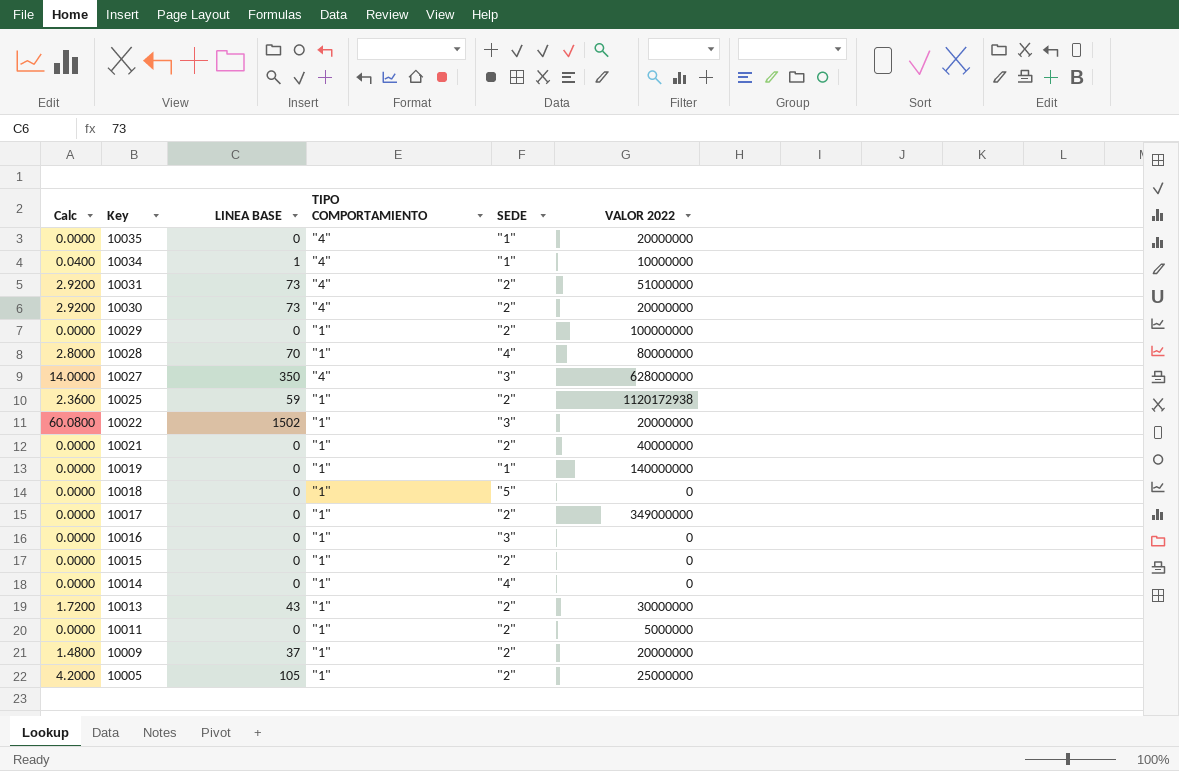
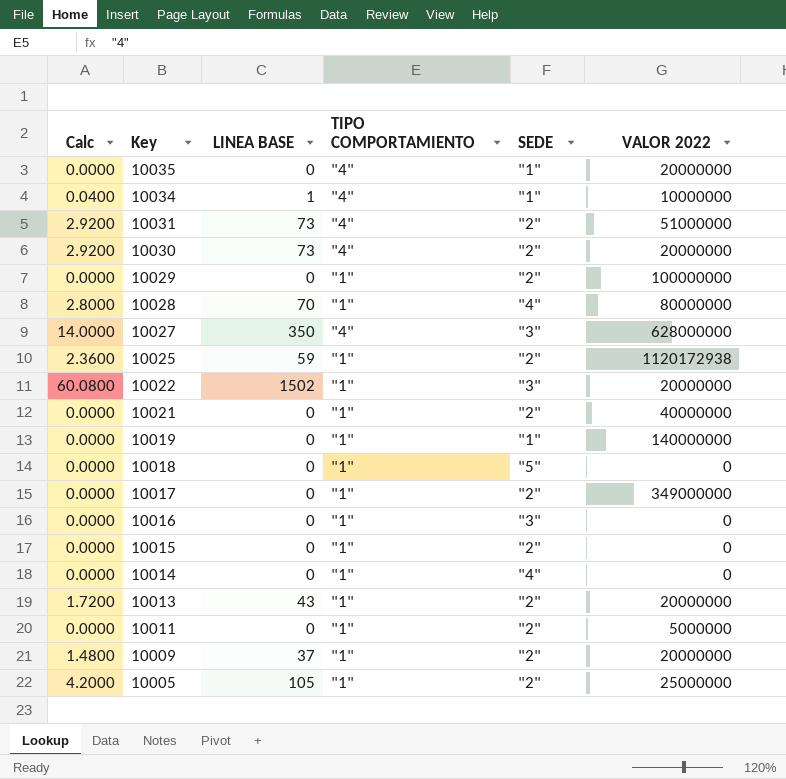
10013 | VALOR 2022: 30000000 -> 20000000

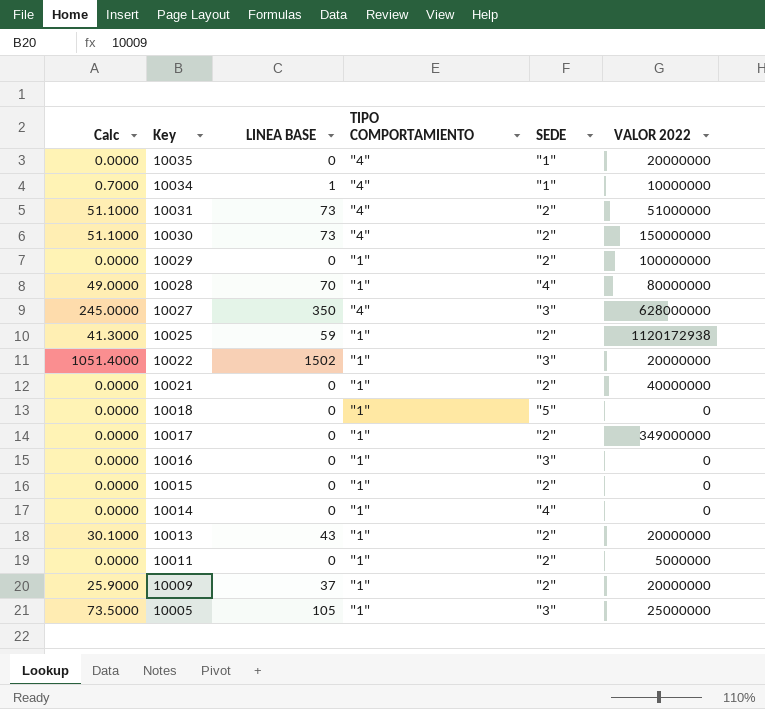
column Calc | formula: [LINEA BASE] * 0.04 -> [LINEA BASE] * 0.7
row 10019: 0.0000 | 0 | "1" | "1" | 140000000 -> none
10030 | VALOR 2022: 20000000 -> 150000000
10005 | SEDE: "2" -> "3"

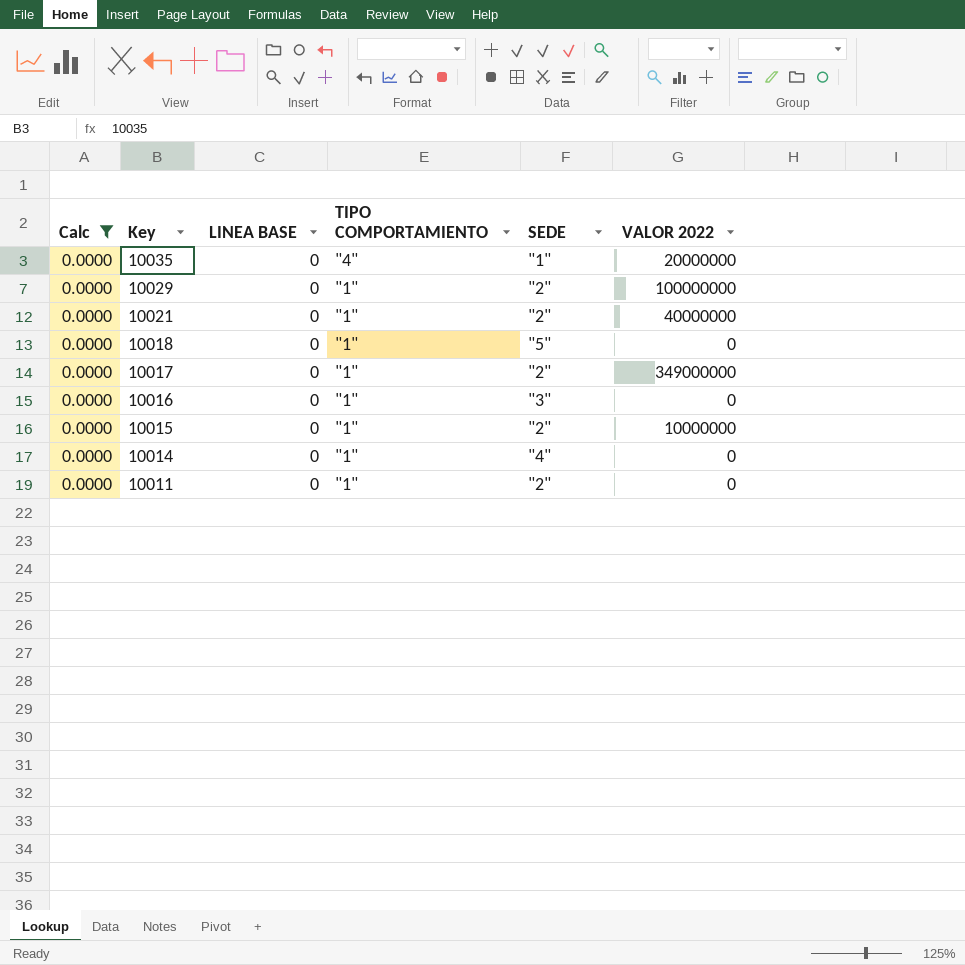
filter: none -> Calc = 0.0000
10015 | VALOR 2022: 0 -> 10000000
10011 | VALOR 2022: 5000000 -> 0

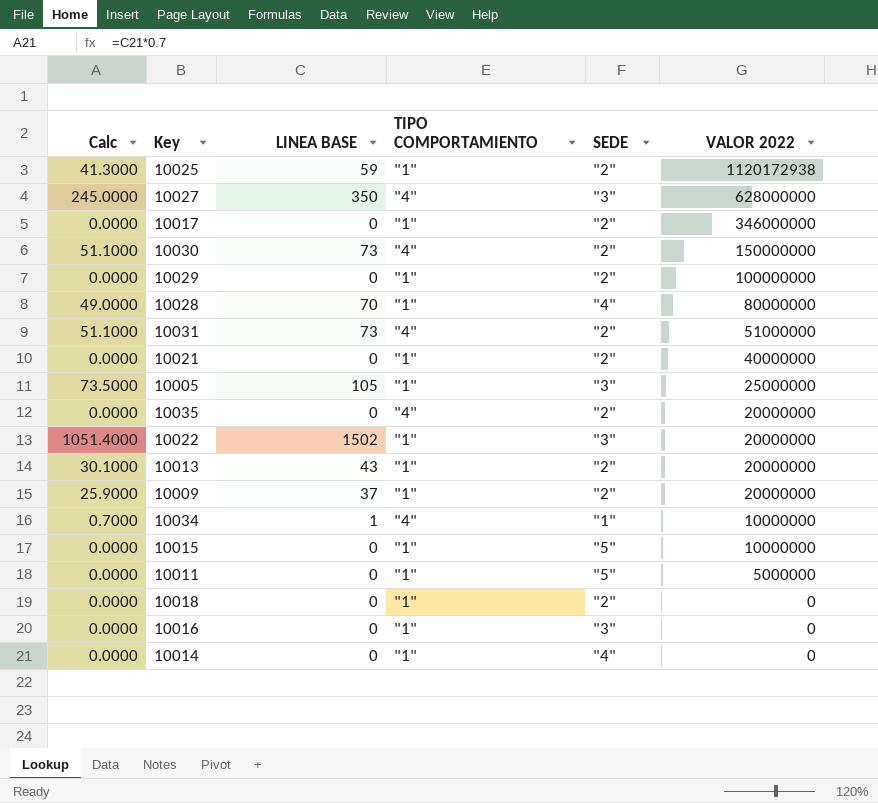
filter: Calc = 0.0000 -> none
row order: Key descending -> VALOR 2022 descending
10017 | VALOR 2022: 349000000 -> 346000000
10035 | SEDE: "1" -> "2"
10015 | SEDE: "2" -> "5"
10011 | SEDE: "2" -> "5"
10011 | VALOR 2022: 0 -> 5000000
10018 | SEDE: "5" -> "2"

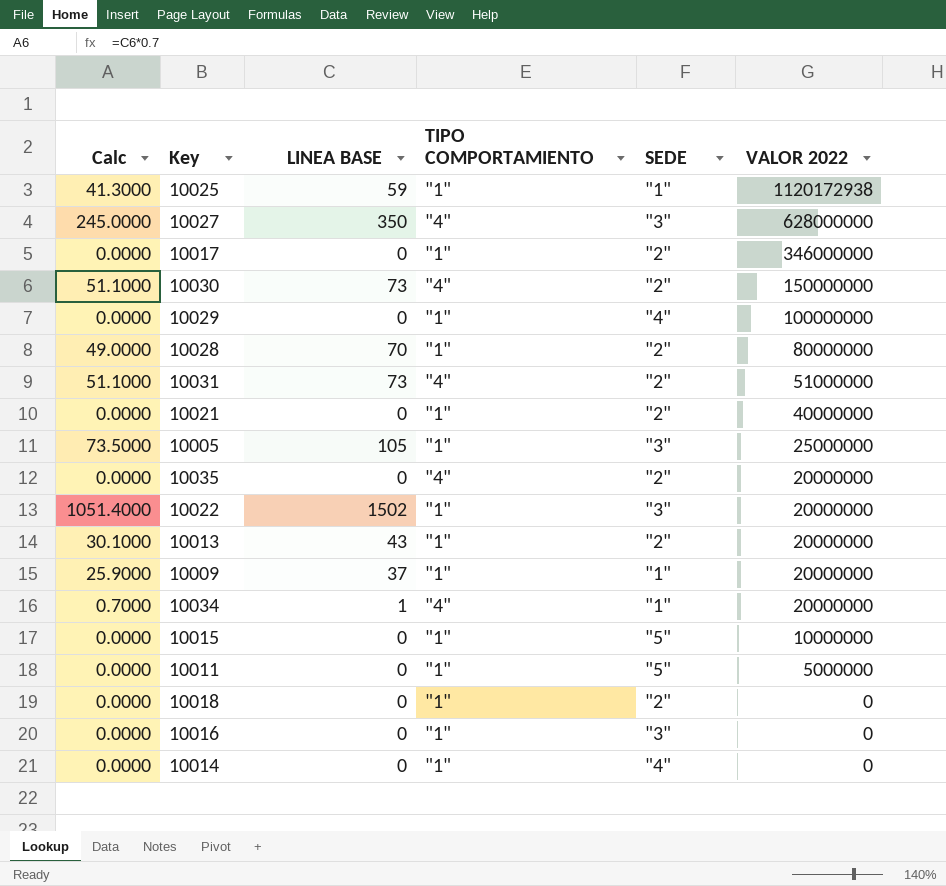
10025 | SEDE: "2" -> "1"
10029 | SEDE: "2" -> "4"
10028 | SEDE: "4" -> "2"
10009 | SEDE: "2" -> "1"
10034 | VALOR 2022: 10000000 -> 20000000

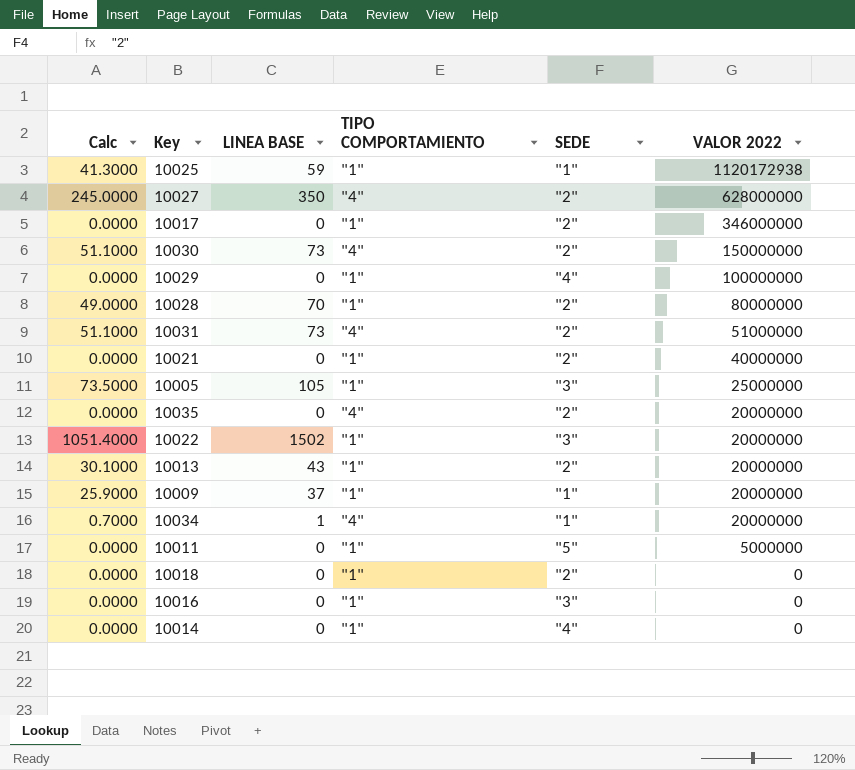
row 10015: 0.0000 | 0 | "1" | "5" | 10000000 -> none
10027 | SEDE: "3" -> "2"

